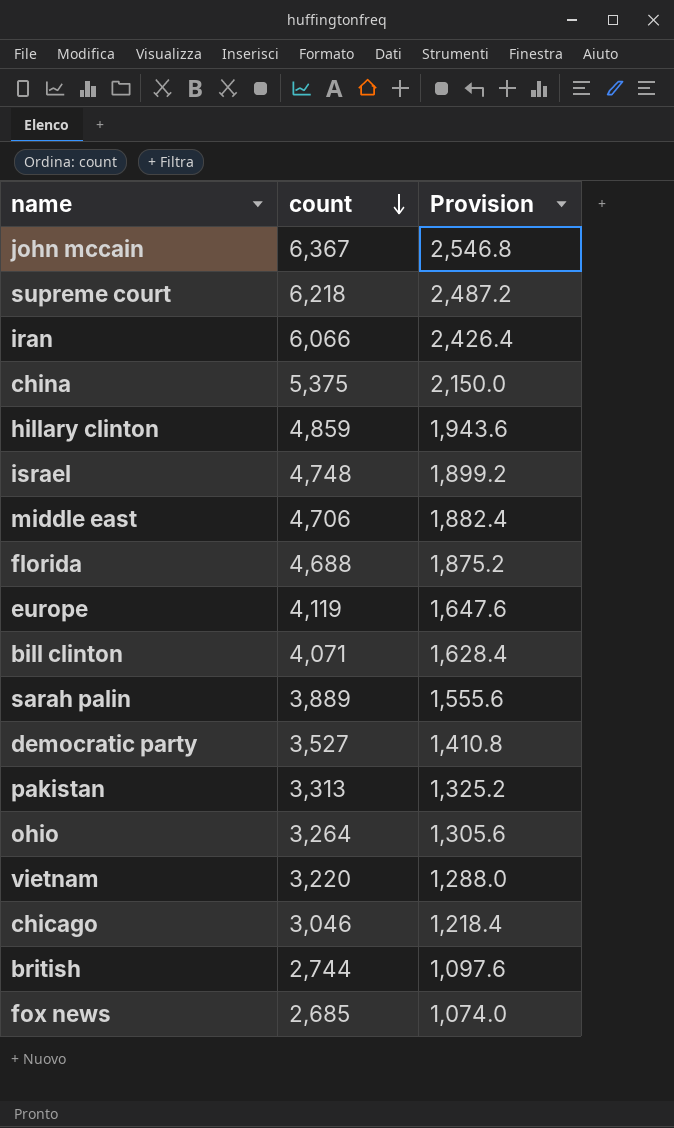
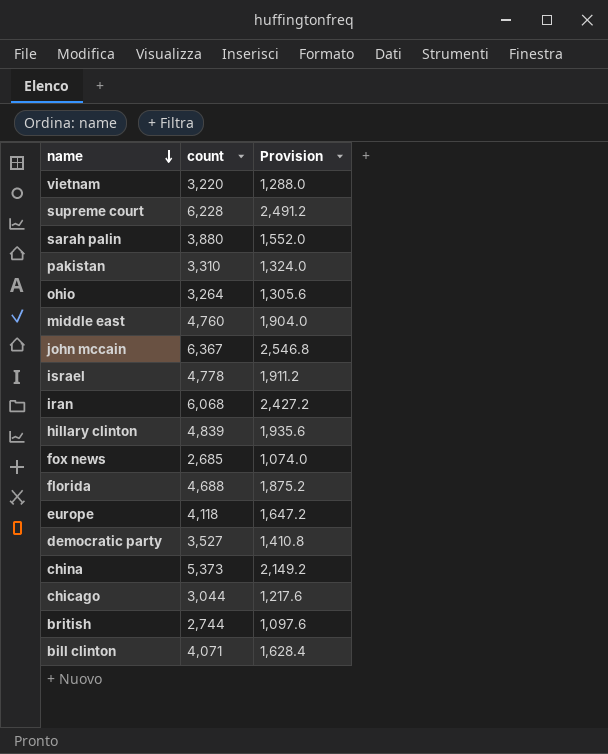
row order: count descending -> name descending
supreme court | count: 6,218 -> 6,228
supreme court | Provision: 2,487.2 -> 2,491.2
sarah palin | count: 3,889 -> 3,880
sarah palin | Provision: 1,555.6 -> 1,552.0
pakistan | count: 3,313 -> 3,310
pakistan | Provision: 1,325.2 -> 1,324.0
middle east | count: 4,706 -> 4,760
middle east | Provision: 1,882.4 -> 1,904.0
israel | count: 4,748 -> 4,778
israel | Provision: 1,899.2 -> 1,911.2
iran | count: 6,066 -> 6,068
iran | Provision: 2,426.4 -> 2,427.2
hillary clinton | count: 4,859 -> 4,839
hillary clinton | Provision: 1,943.6 -> 1,935.6
europe | count: 4,119 -> 4,118
europe | Provision: 1,647.6 -> 1,647.2
china | count: 5,375 -> 5,373
china | Provision: 2,150.0 -> 2,149.2
chicago | count: 3,046 -> 3,044
chicago | Provision: 1,218.4 -> 1,217.6

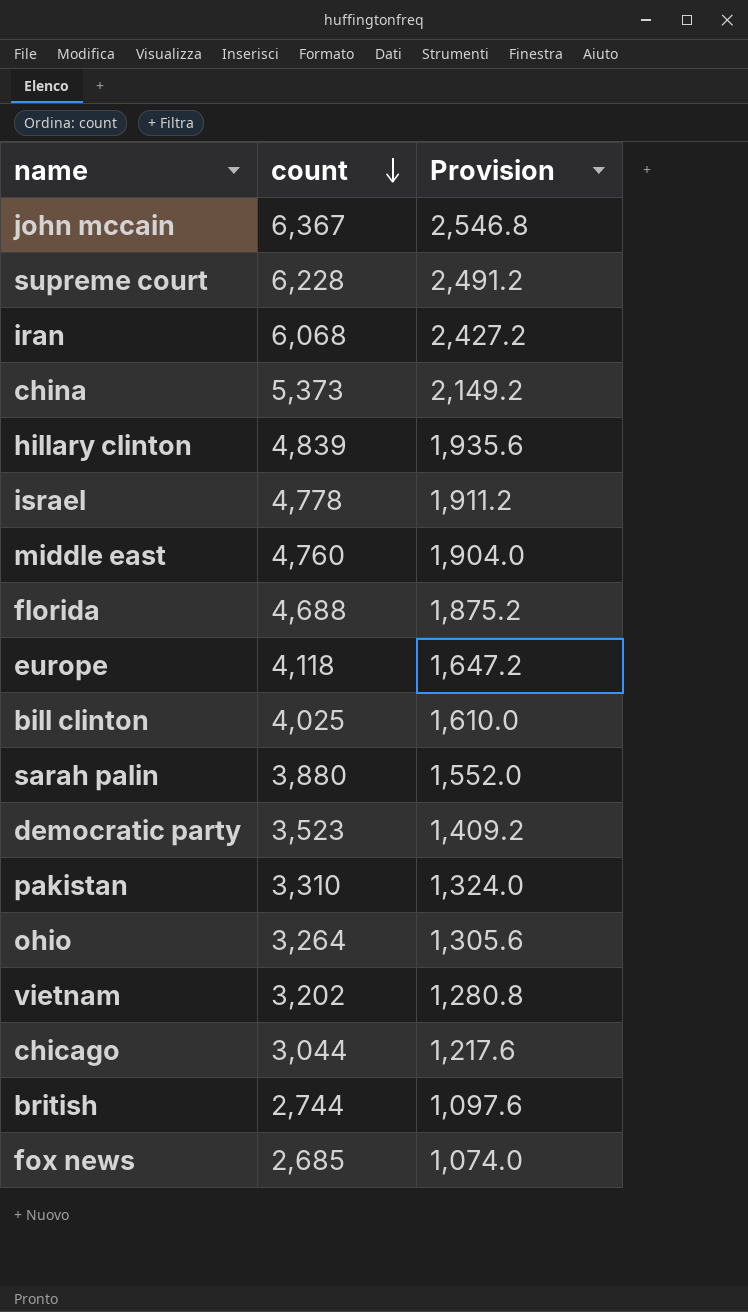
row order: name descending -> count descending
bill clinton | count: 4,071 -> 4,025
bill clinton | Provision: 1,628.4 -> 1,610.0
democratic party | count: 3,527 -> 3,523
democratic party | Provision: 1,410.8 -> 1,409.2
vietnam | count: 3,220 -> 3,202
vietnam | Provision: 1,288.0 -> 1,280.8

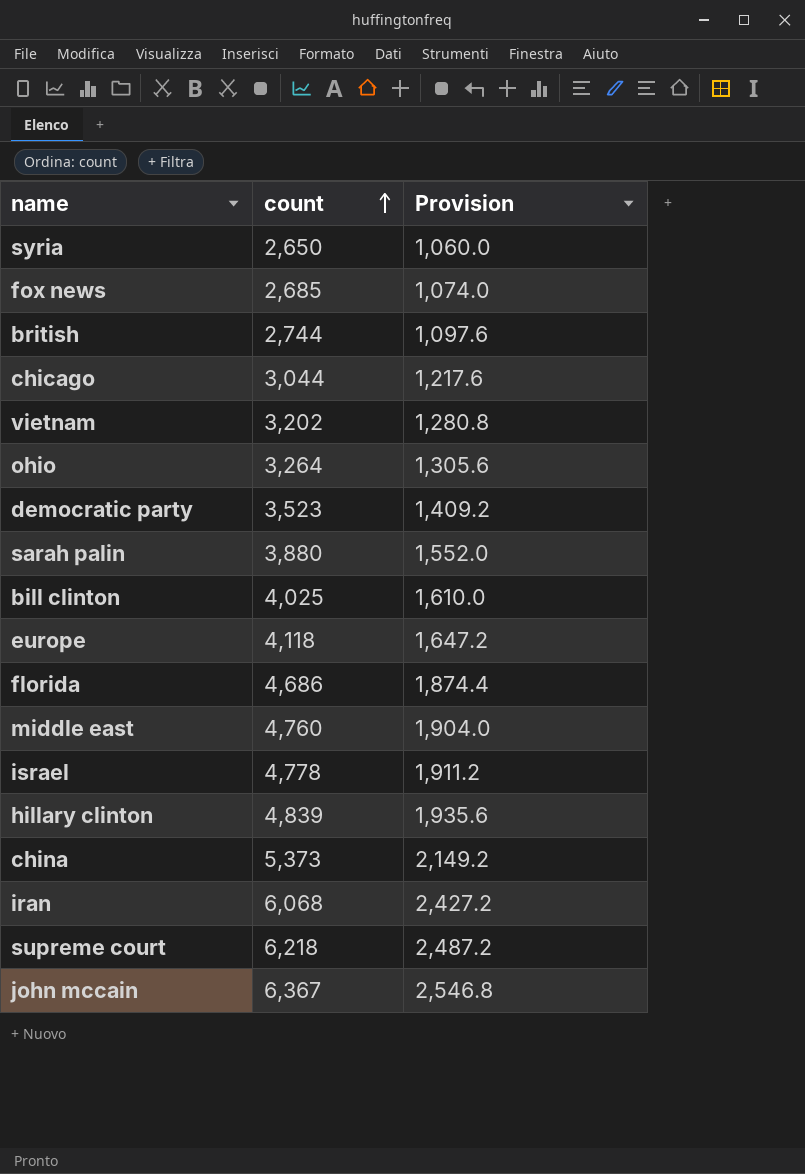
row order: count descending -> count ascending
row pakistan: 3,310 | 1,324.0 -> none
row syria: none -> 2,650 | 1,060.0
florida | count: 4,688 -> 4,686
florida | Provision: 1,875.2 -> 1,874.4
supreme court | count: 6,228 -> 6,218
supreme court | Provision: 2,491.2 -> 2,487.2

